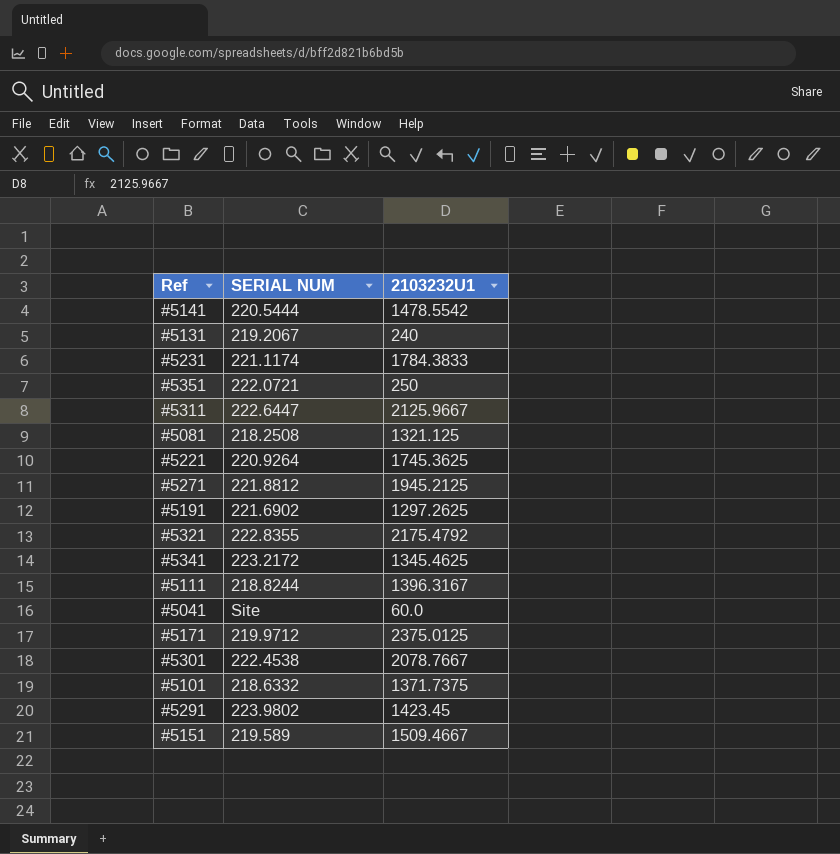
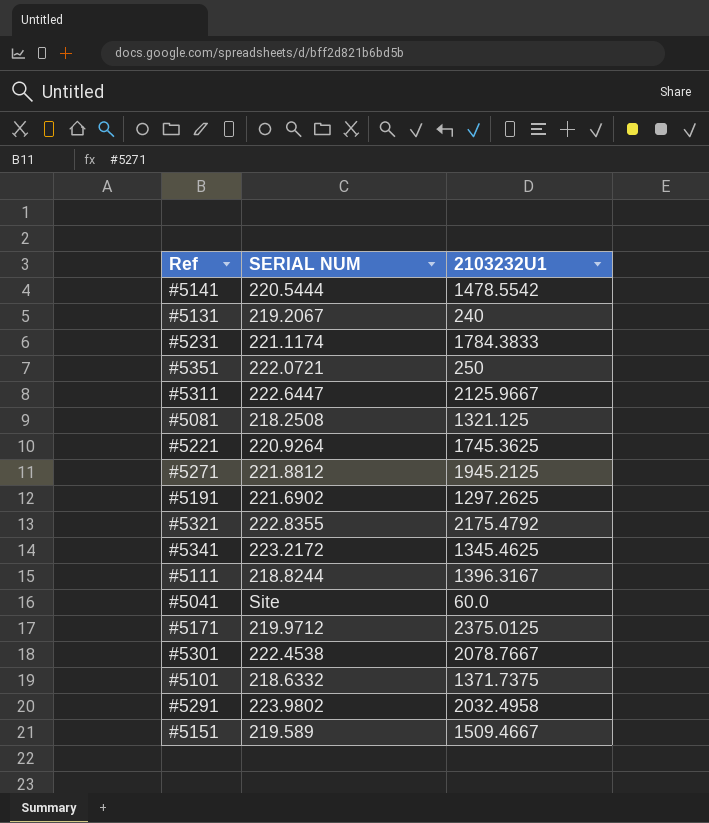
#5291 | 2103232U1: 1423.45 -> 2032.4958

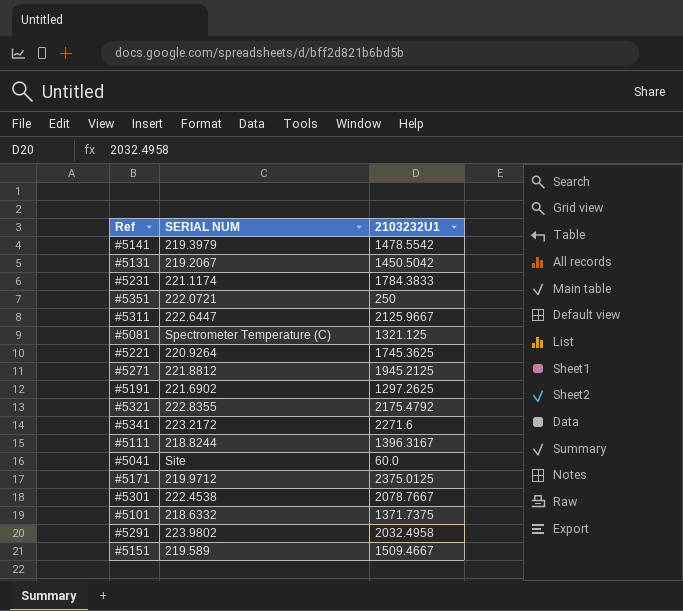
#5141 | SERIAL NUM: 220.5444 -> 219.3979
#5131 | 2103232U1: 240 -> 1450.5042
#5081 | SERIAL NUM: 218.2508 -> Spectrometer Temperature (C)
#5341 | 2103232U1: 1345.4625 -> 2271.6

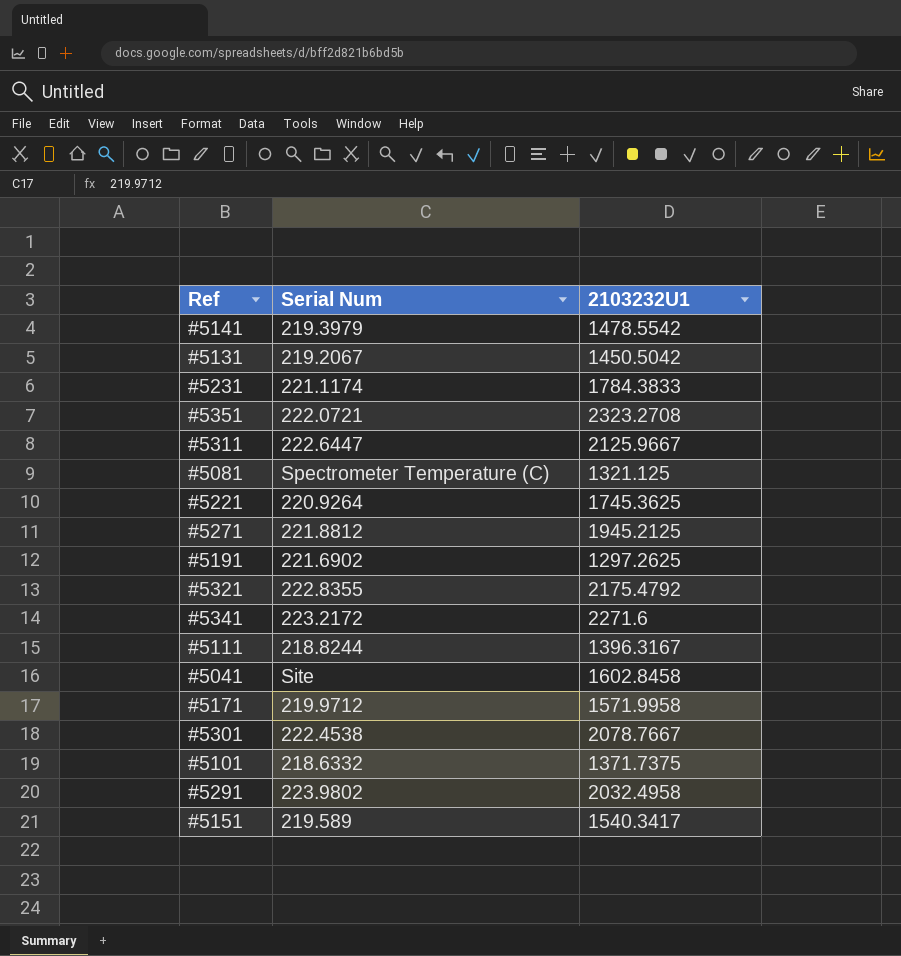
column name: SERIAL NUM -> Serial Num
#5351 | 2103232U1: 250 -> 2323.2708
#5041 | 2103232U1: 60.0 -> 1602.8458
#5171 | 2103232U1: 2375.0125 -> 1571.9958
#5151 | 2103232U1: 1509.4667 -> 1540.3417

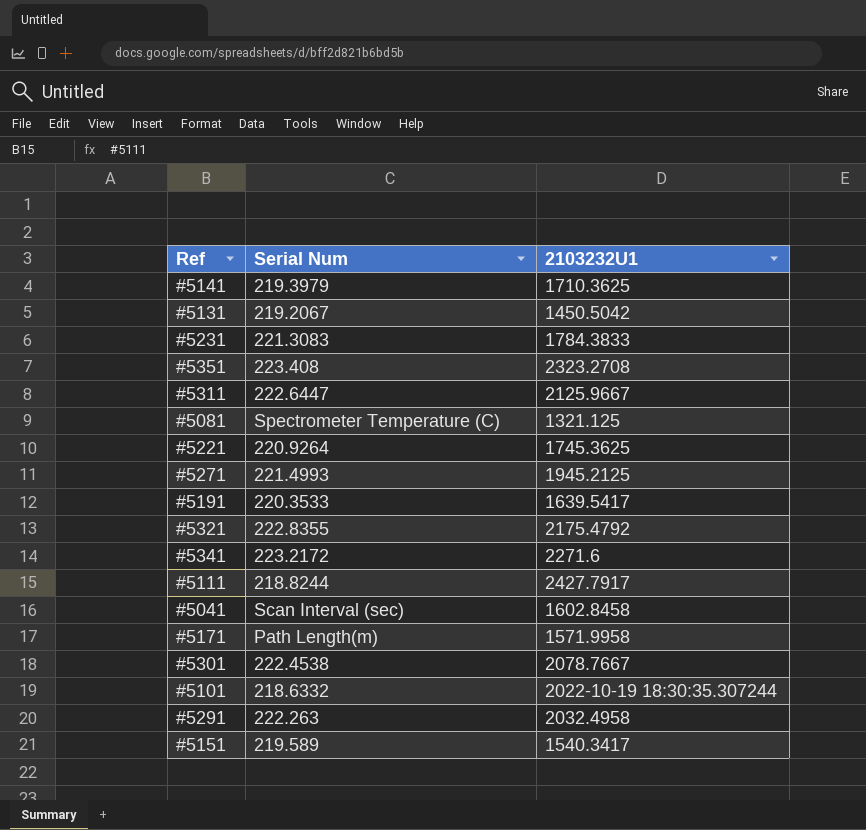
#5141 | 2103232U1: 1478.5542 -> 1710.3625
#5231 | Serial Num: 221.1174 -> 221.3083
#5351 | Serial Num: 222.0721 -> 223.408
#5271 | Serial Num: 221.8812 -> 221.4993
#5191 | Serial Num: 221.6902 -> 220.3533
#5191 | 2103232U1: 1297.2625 -> 1639.5417
#5111 | 2103232U1: 1396.3167 -> 2427.7917
#5041 | Serial Num: Site -> Scan Interval (sec)
#5171 | Serial Num: 219.9712 -> Path Length(m)
#5101 | 2103232U1: 1371.7375 -> 2022-10-19 18:30:35.307244
#5291 | Serial Num: 223.9802 -> 222.263

